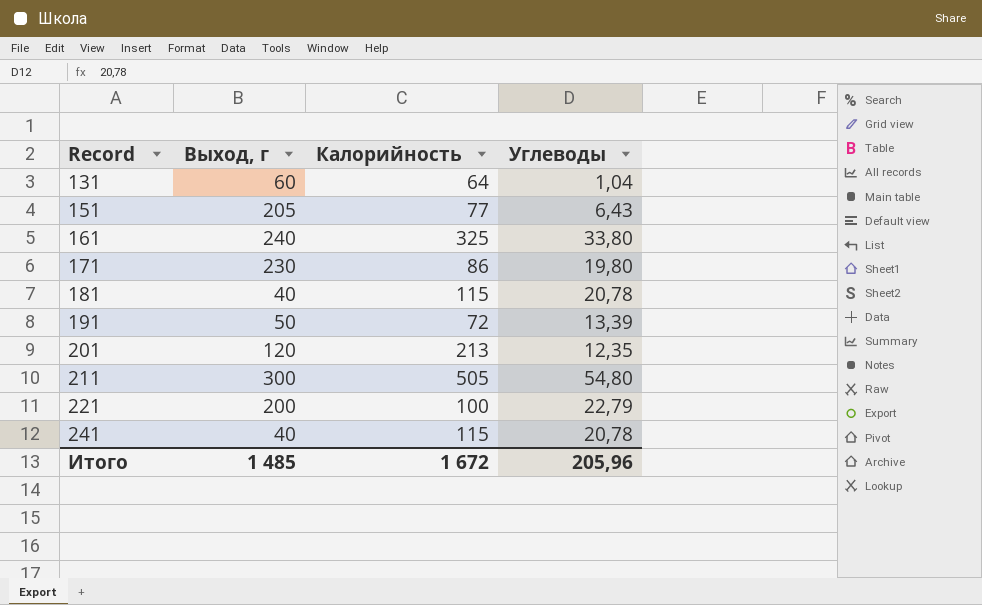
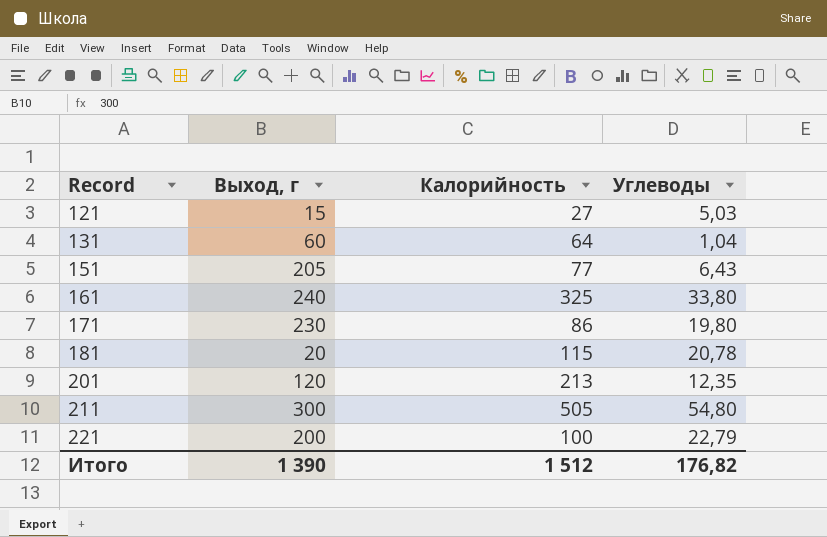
row 191: 50 | 72 | 13,39 -> none
row 241: 40 | 115 | 20,78 -> none
row 121: none -> 15 | 27 | 5,03
181 | Выход, г: 40 -> 20
Итого | Выход, г: 1 485 -> 1 390
Итого | Калорийность: 1 672 -> 1 512
Итого | Углеводы: 205,96 -> 176,82

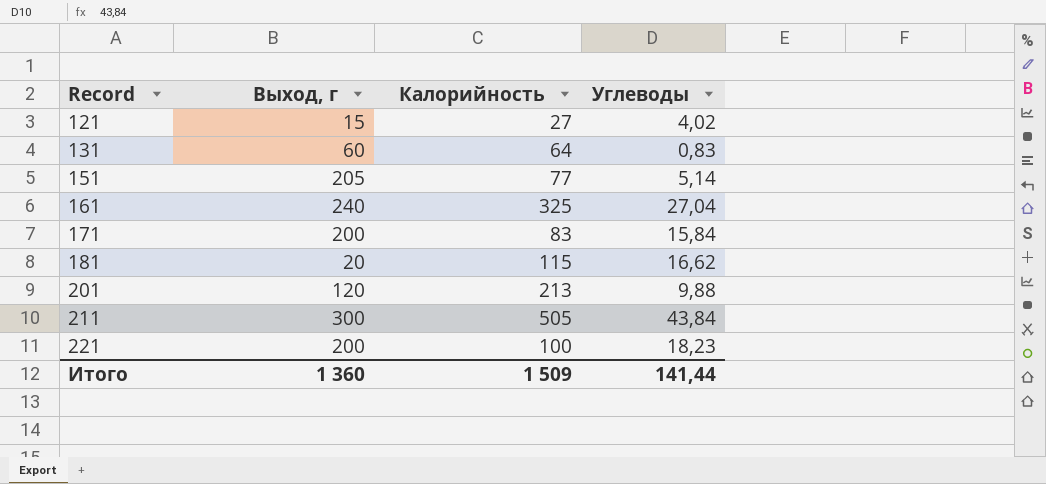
121 | Углеводы: 5,03 -> 4,02
131 | Углеводы: 1,04 -> 0,83
151 | Углеводы: 6,43 -> 5,14
161 | Углеводы: 33,80 -> 27,04
171 | Выход, г: 230 -> 200
171 | Калорийность: 86 -> 83
171 | Углеводы: 19,80 -> 15,84
181 | Углеводы: 20,78 -> 16,62
201 | Углеводы: 12,35 -> 9,88
211 | Углеводы: 54,80 -> 43,84
221 | Углеводы: 22,79 -> 18,23
Итого | Выход, г: 1 390 -> 1 360
Итого | Калорийность: 1 512 -> 1 509
Итого | Углеводы: 176,82 -> 141,44

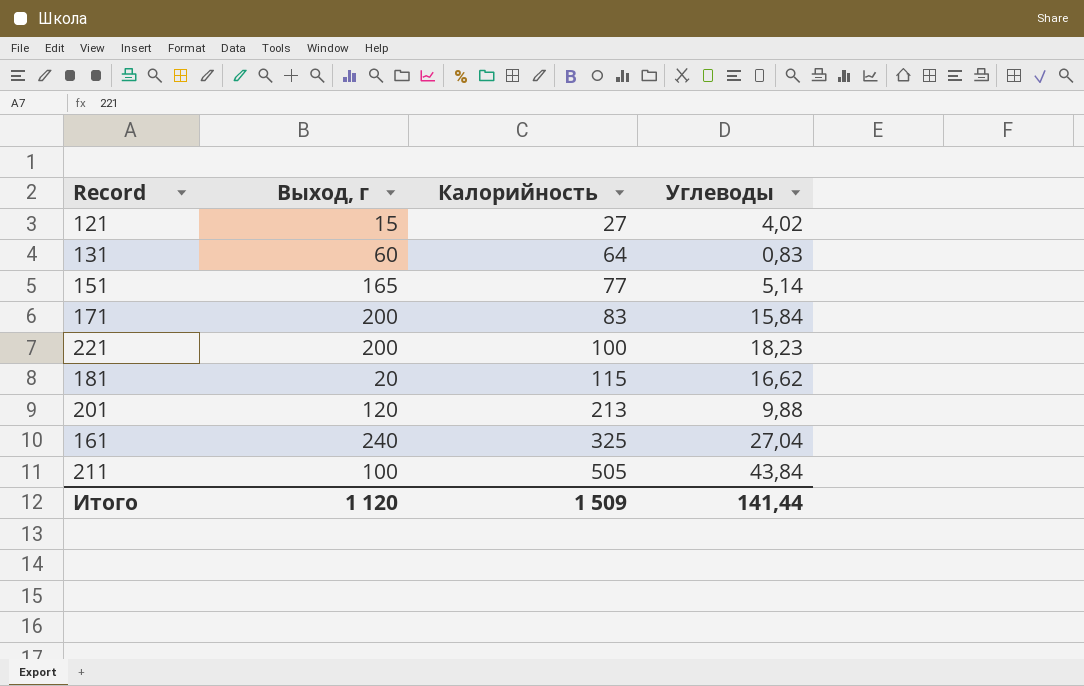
row order: Record ascending -> Калорийность ascending
151 | Выход, г: 205 -> 165
211 | Выход, г: 300 -> 100
Итого | Выход, г: 1 360 -> 1 120

